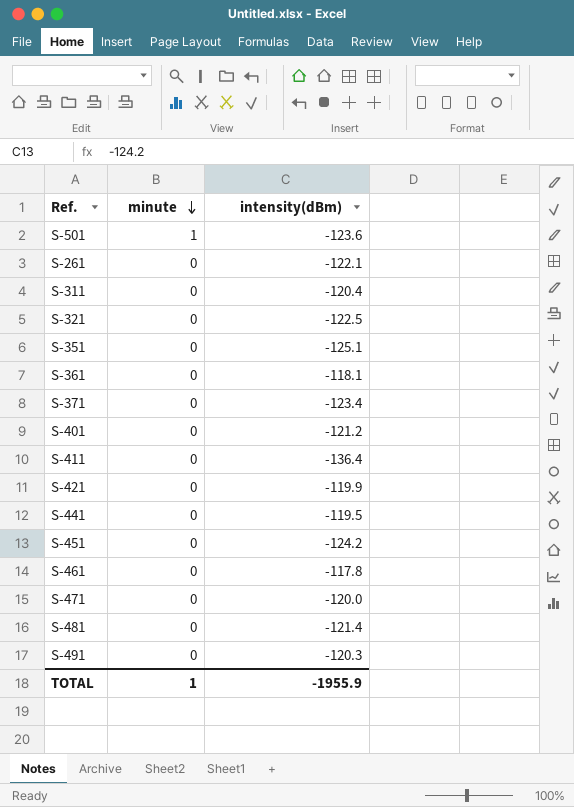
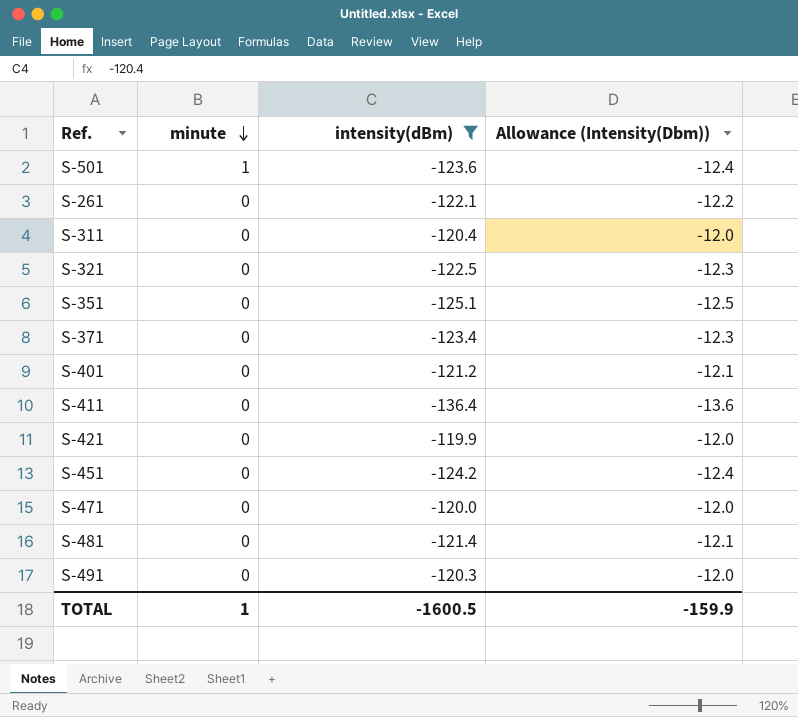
filter: none -> intensity(dBm) <= -119.9
column Allowance (Intensity(Dbm)) | formula: none -> [intensity(dBm)] * 0.1
TOTAL | intensity(dBm): -1955.9 -> -1600.5

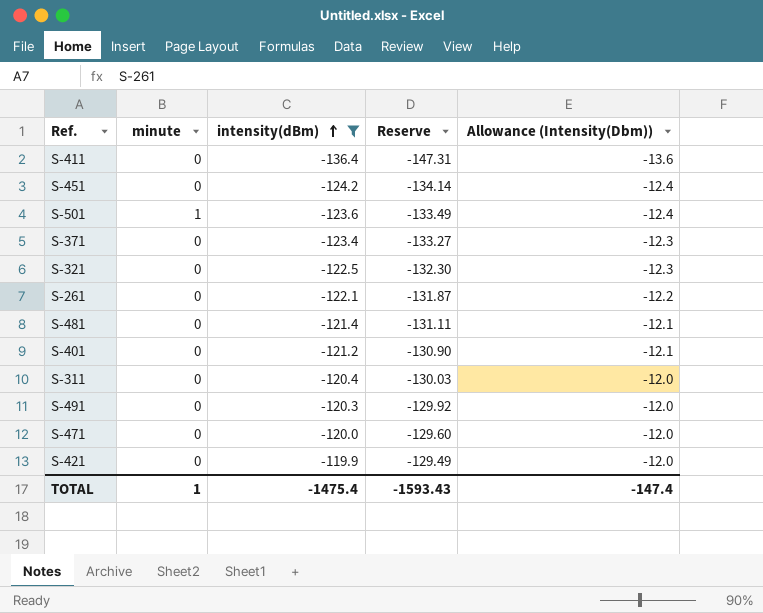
row order: minute descending -> intensity(dBm) ascending
column Reserve | formula: none -> [intensity(dBm)] * 1.08
row S-351: 0 | -125.1 | -12.5 -> none
TOTAL | intensity(dBm): -1600.5 -> -1475.4
TOTAL | Allowance (Intensity(Dbm)): -159.9 -> -147.4

